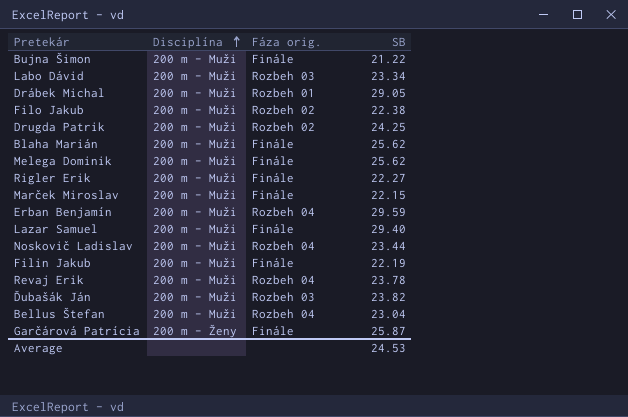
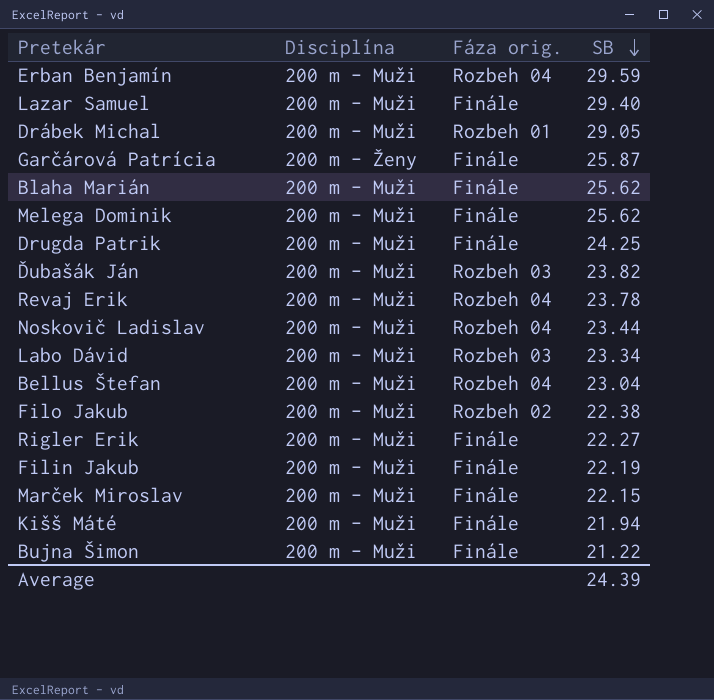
row order: Disciplína ascending -> SB descending
Drugda Patrik | Fáza orig.: Rozbeh 02 -> Finále
row Kišš Máté: none -> 200 m - Muži | Finále | 21.94
Average | SB: 24.53 -> 24.39

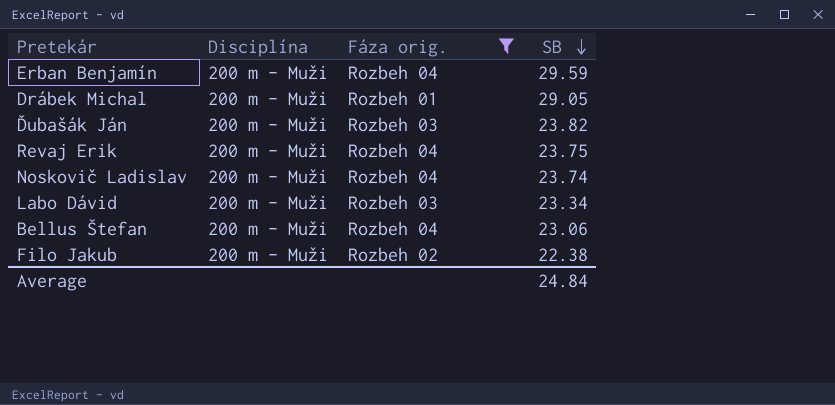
filter: none -> Fáza orig. != Finále
Revaj Erik | SB: 23.78 -> 23.75
Noskovič Ladislav | SB: 23.44 -> 23.74
Bellus Štefan | SB: 23.04 -> 23.06
Average | SB: 24.39 -> 24.84

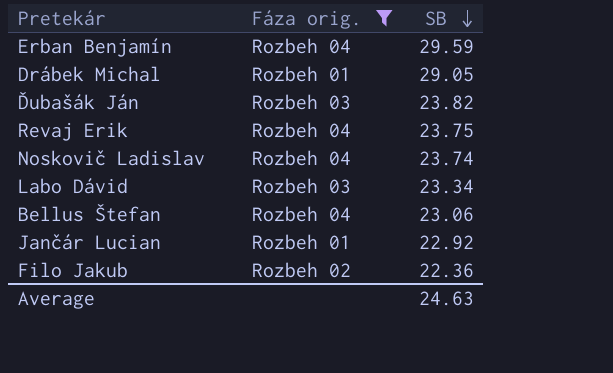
column Disciplína | position: 2 -> none
row Jančár Lucian: none -> Rozbeh 01 | 22.92
Filo Jakub | SB: 22.38 -> 22.36
Average | SB: 24.84 -> 24.63

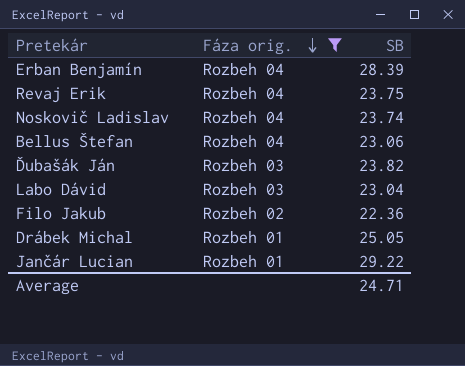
row order: SB descending -> Fáza orig. descending
Erban Benjamín | SB: 29.59 -> 28.39
Labo Dávid | SB: 23.34 -> 23.04
Drábek Michal | SB: 29.05 -> 25.05
Jančár Lucian | SB: 22.92 -> 29.22
Average | SB: 24.63 -> 24.71

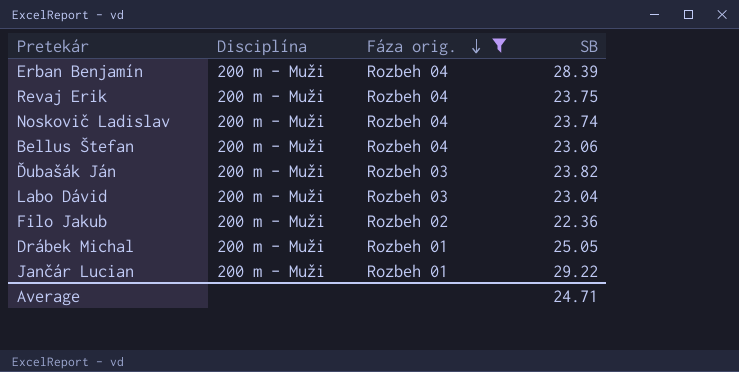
column Disciplína | position: none -> 2

